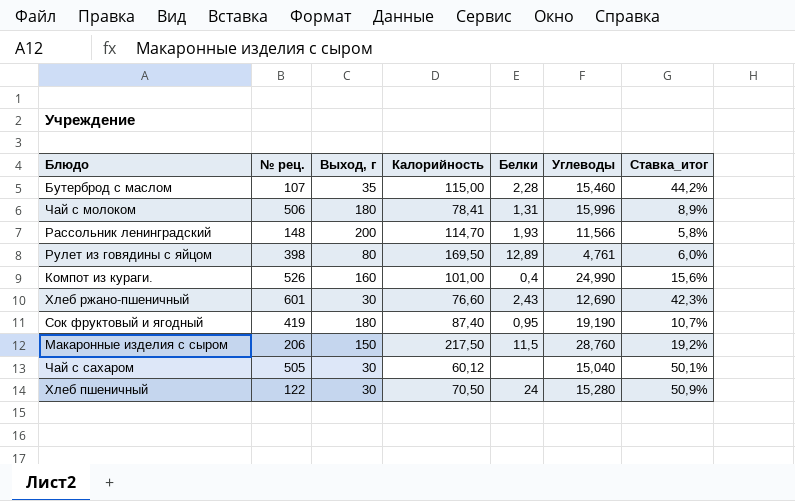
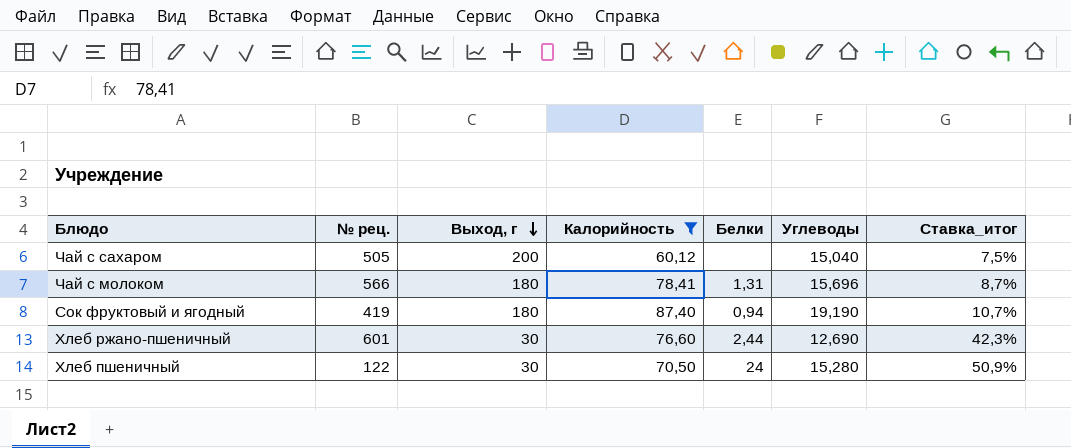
filter: none -> Калорийность <= 87,40
row order: none -> Выход, г descending
Чай с сахаром | Выход, г: 30 -> 200
Чай с сахаром | Ставка_итог: 50,1% -> 7,5%
Чай с молоком | № рец.: 506 -> 566
Чай с молоком | Углеводы: 15,996 -> 15,696
Чай с молоком | Ставка_итог: 8,9% -> 8,7%
Сок фруктовый и ягодный | Белки: 0,95 -> 0,94
Хлеб ржано-пшеничный | Белки: 2,43 -> 2,44

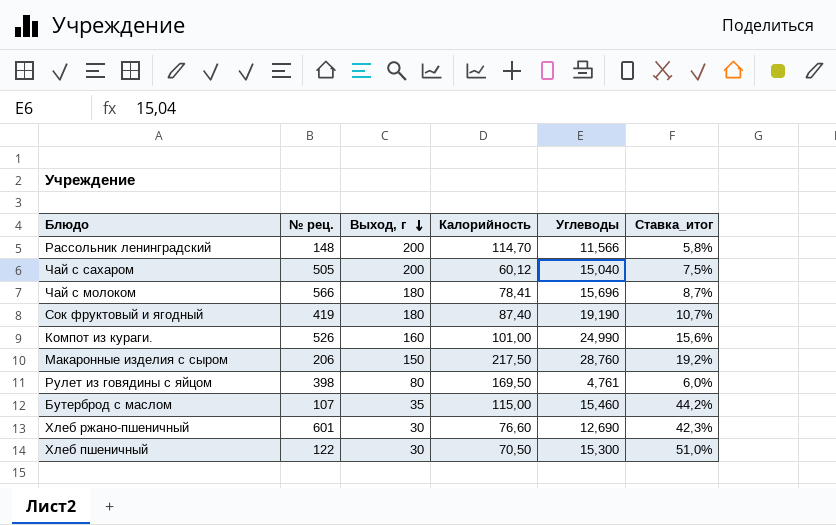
filter: Калорийность <= 87,40 -> none
column Белки | position: 5 -> none
Хлеб пшеничный | Углеводы: 15,280 -> 15,300
Хлеб пшеничный | Ставка_итог: 50,9% -> 51,0%

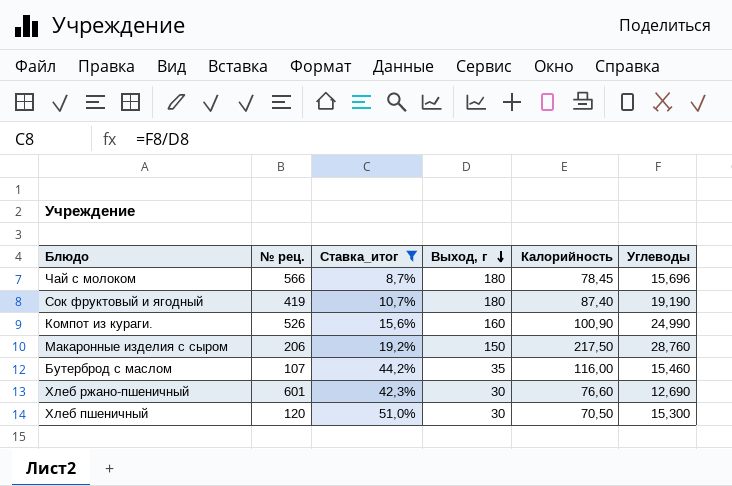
filter: none -> Ставка_итог >= 8,7%
column Ставка_итог | position: 6 -> 3
Чай с молоком | Калорийность: 78,41 -> 78,45
Компот из кураги. | Калорийность: 101,00 -> 100,90
Бутерброд с маслом | Калорийность: 115,00 -> 116,00
Хлеб пшеничный | № рец.: 122 -> 120

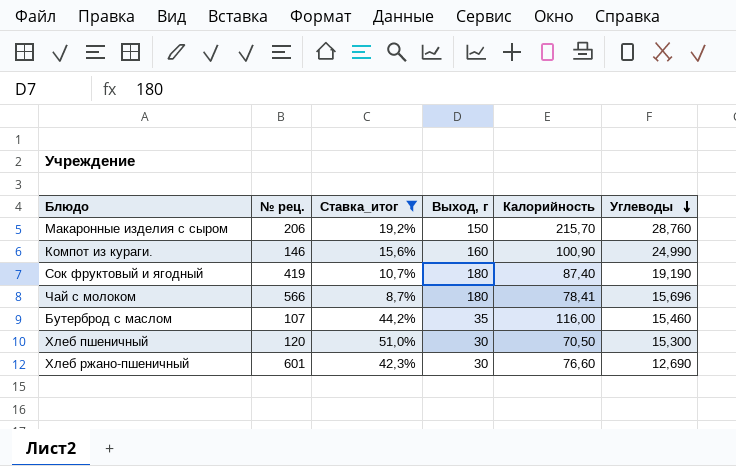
row order: Выход, г descending -> Углеводы descending
Макаронные изделия с сыром | Калорийность: 217,50 -> 215,70
Компот из кураги. | № рец.: 526 -> 146
Чай с молоком | Калорийность: 78,45 -> 78,41

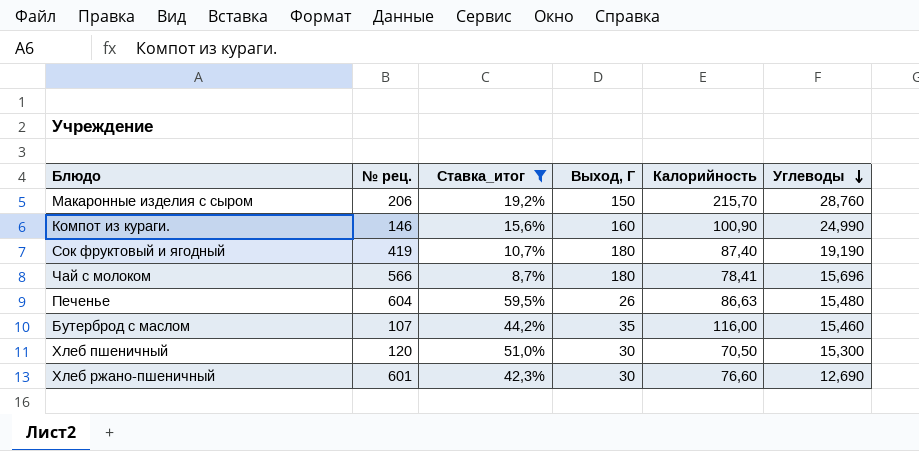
column name: Выход, г -> Выход, Г
row Печенье: none -> 604 | 59,5% | 26 | 86,63 | 15,480

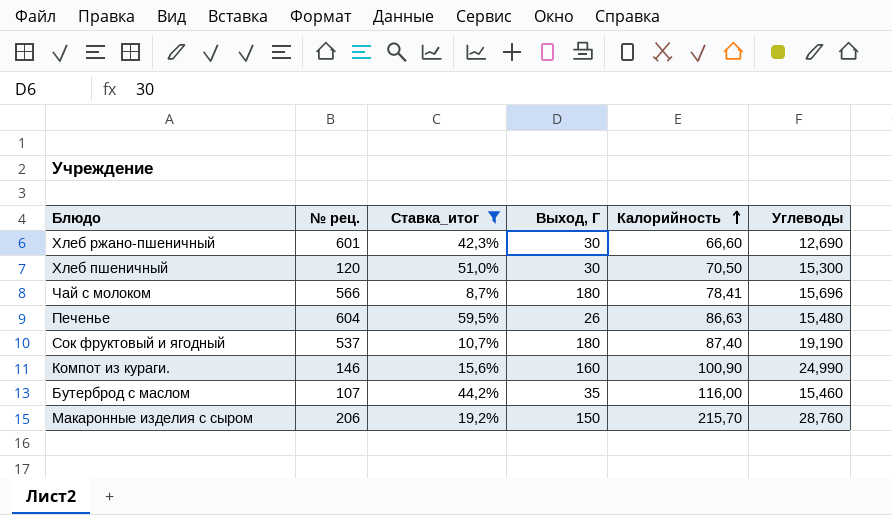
row order: Углеводы descending -> Калорийность ascending
Хлеб ржано-пшеничный | Калорийность: 76,60 -> 66,60
Сок фруктовый и ягодный | № рец.: 419 -> 537

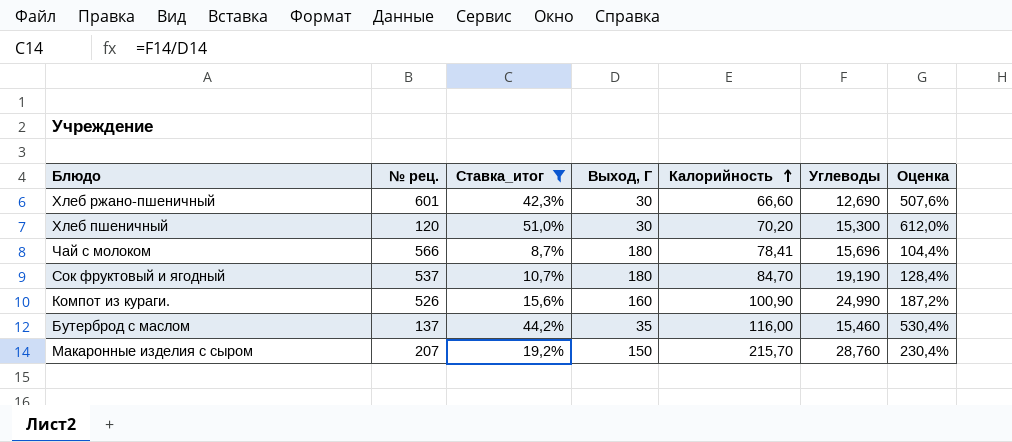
column Оценка | formula: none -> [Ставка_итог] * 12
row Печенье: 604 | 59,5% | 26 | 86,63 | 15,480 -> none
Хлеб пшеничный | Калорийность: 70,50 -> 70,20
Сок фруктовый и ягодный | Калорийность: 87,40 -> 84,70
Компот из кураги. | № рец.: 146 -> 526
Бутерброд с маслом | № рец.: 107 -> 137
Макаронные изделия с сыром | № рец.: 206 -> 207

